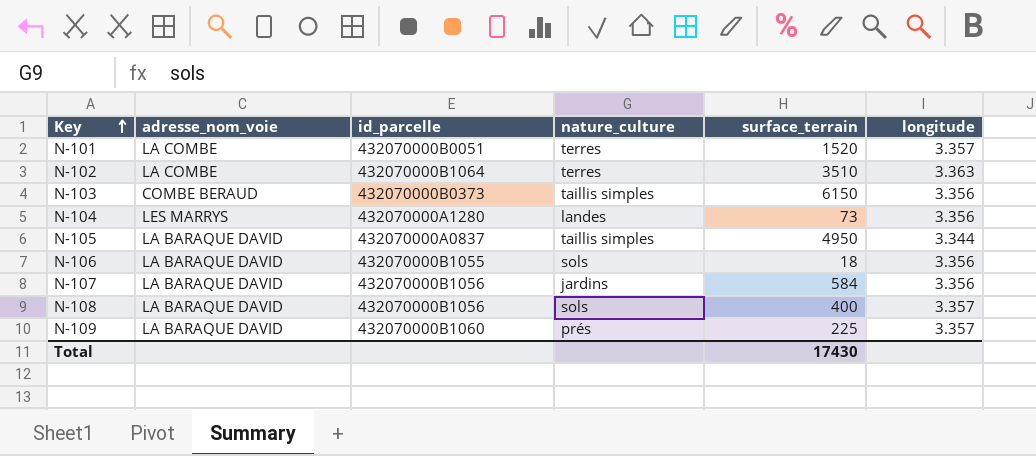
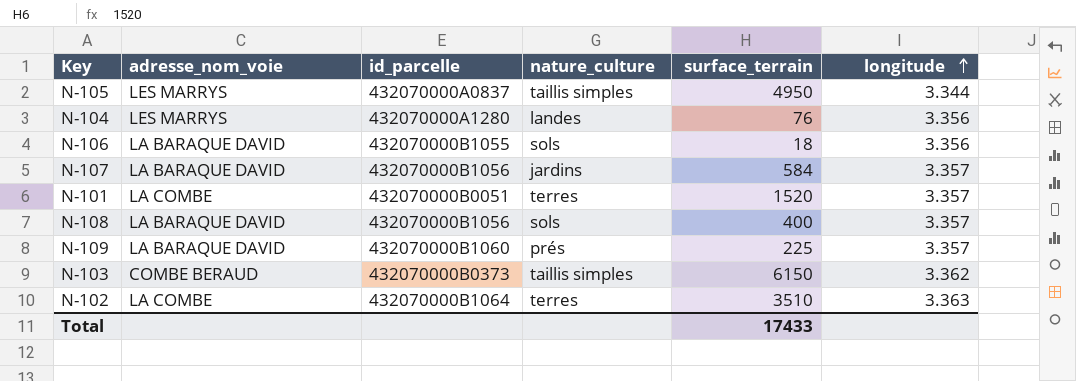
row order: Key ascending -> longitude ascending
N-105 | adresse_nom_voie: LA BARAQUE DAVID -> LES MARRYS
N-104 | surface_terrain: 73 -> 76
N-107 | longitude: 3.356 -> 3.357
N-103 | longitude: 3.356 -> 3.362
Total | surface_terrain: 17430 -> 17433

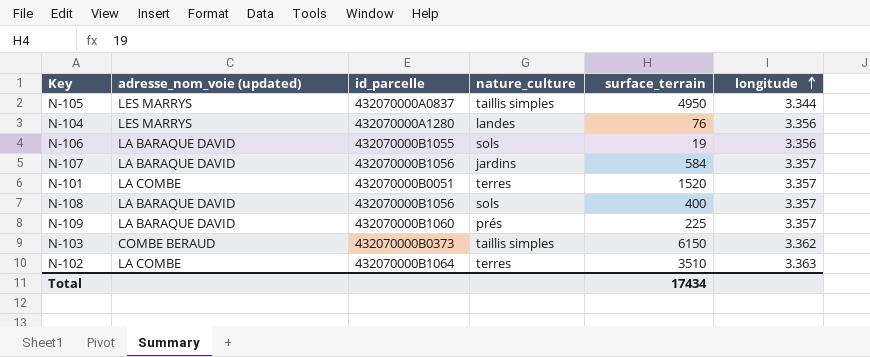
column name: adresse_nom_voie -> adresse_nom_voie (updated)
N-106 | surface_terrain: 18 -> 19
Total | surface_terrain: 17433 -> 17434

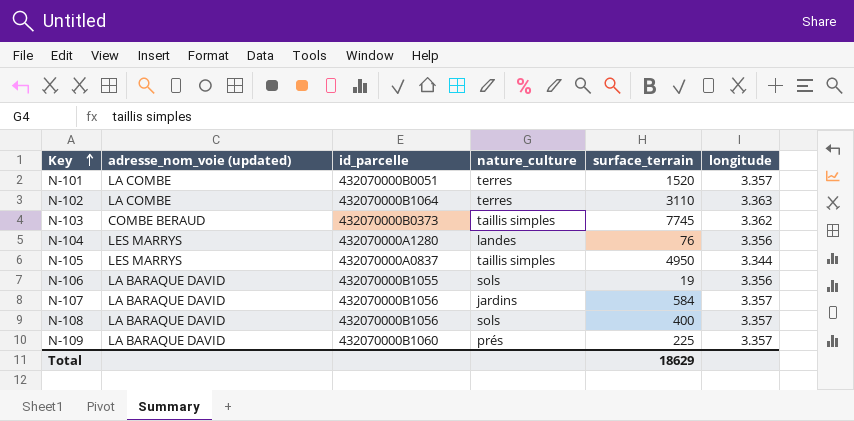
row order: longitude ascending -> Key ascending
N-102 | surface_terrain: 3510 -> 3110
N-103 | surface_terrain: 6150 -> 7745
Total | surface_terrain: 17434 -> 18629

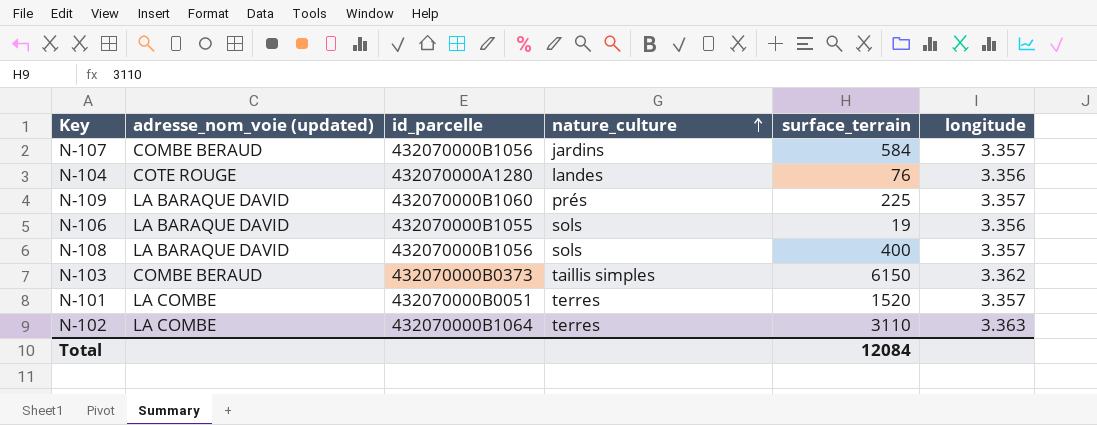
row order: Key ascending -> nature_culture ascending
row N-105: LES MARRYS | 432070000A0837 | taillis simples | 4950 | 3.344 -> none
N-107 | adresse_nom_voie (updated): LA BARAQUE DAVID -> COMBE BERAUD
N-104 | adresse_nom_voie (updated): LES MARRYS -> COTE ROUGE
N-103 | surface_terrain: 7745 -> 6150
Total | surface_terrain: 18629 -> 12084

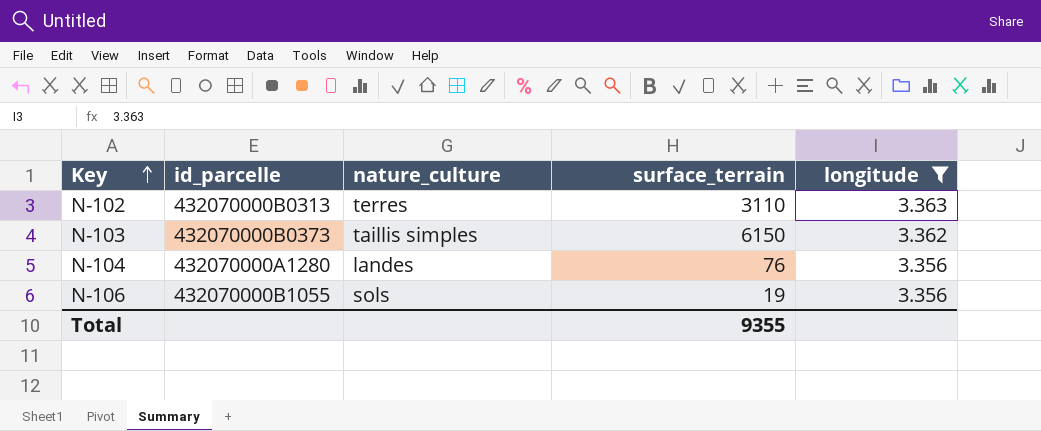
filter: none -> longitude != 3.357
row order: nature_culture ascending -> Key ascending
column adresse_nom_voie (updated) | position: 2 -> none
N-102 | id_parcelle: 432070000B1064 -> 432070000B0313
Total | surface_terrain: 12084 -> 9355

